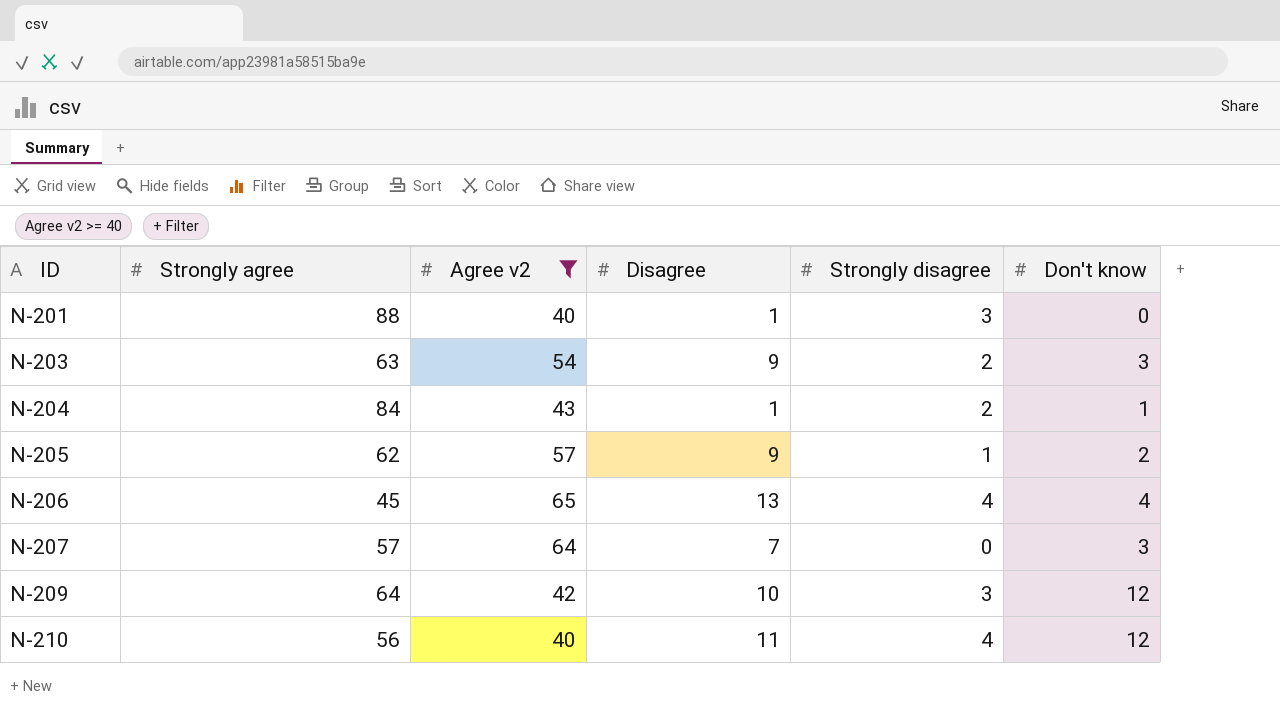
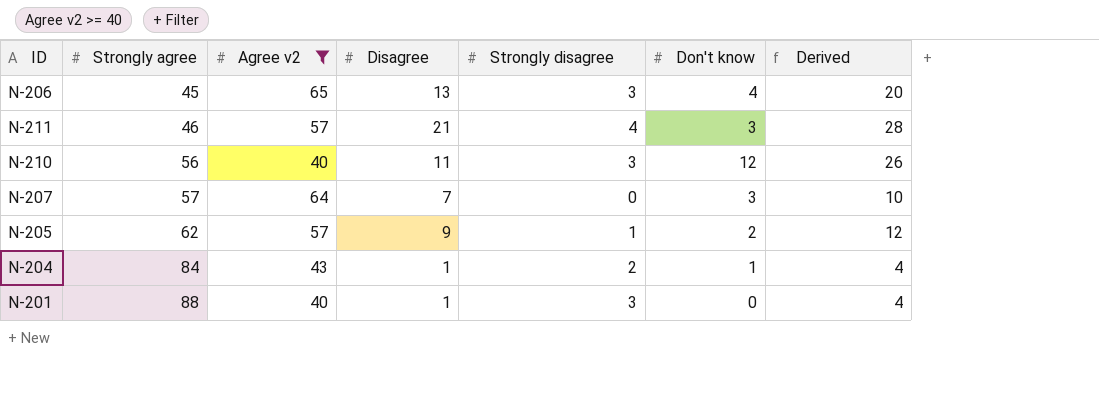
row order: ID ascending -> Strongly agree ascending
column Derived | formula: none -> [Disagree] + [Strongly disagree] + [Don't know]
row N-203: 63 | 54 | 9 | 2 | 3 -> none
row N-209: 64 | 42 | 10 | 3 | 12 -> none
N-206 | Strongly disagree: 4 -> 3
row N-211: none -> 46 | 57 | 21 | 4 | 3 | 28
N-210 | Strongly disagree: 4 -> 3

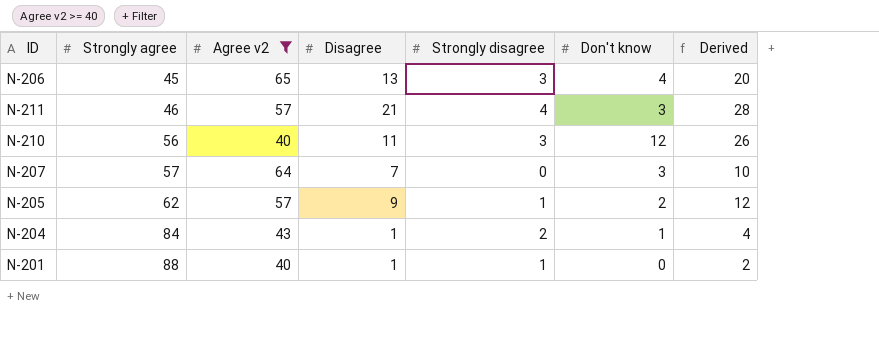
N-201 | Strongly disagree: 3 -> 1
N-201 | Derived: 4 -> 2

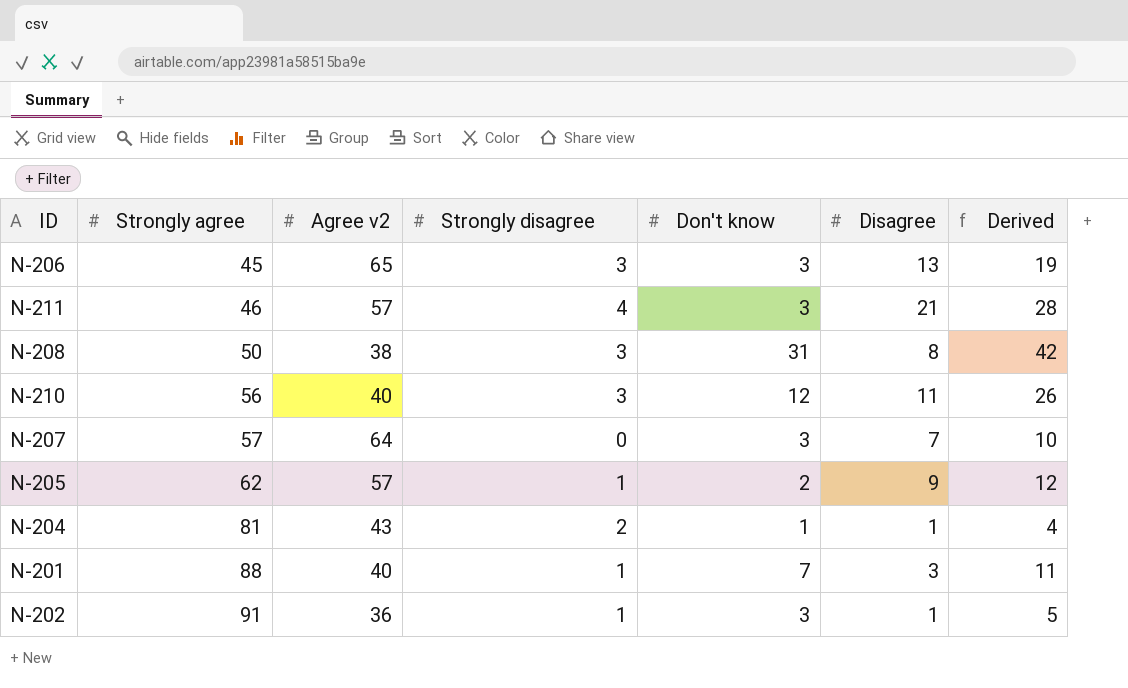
filter: Agree v2 >= 40 -> none
column Disagree | position: 4 -> 6
N-206 | Don't know: 4 -> 3
N-206 | Derived: 20 -> 19
N-204 | Strongly agree: 84 -> 81
N-201 | Don't know: 0 -> 7
N-201 | Disagree: 1 -> 3
N-201 | Derived: 2 -> 11

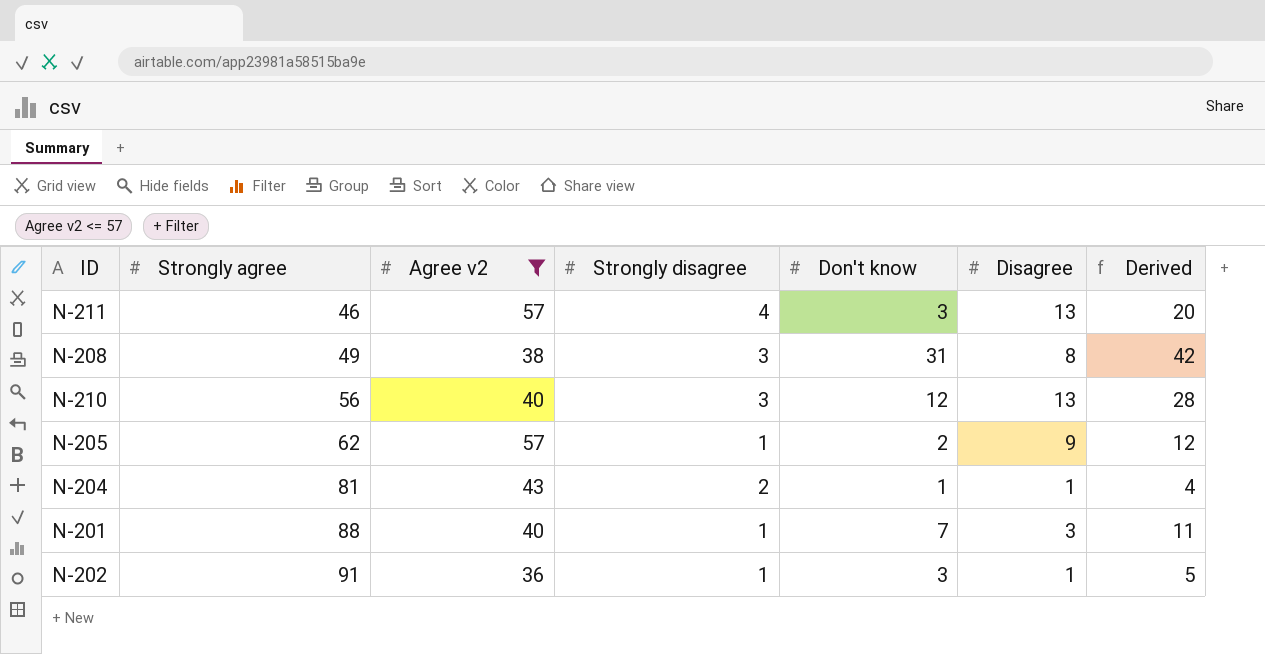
filter: none -> Agree v2 <= 57
N-211 | Disagree: 21 -> 13
N-211 | Derived: 28 -> 20
N-208 | Strongly agree: 50 -> 49
N-210 | Disagree: 11 -> 13
N-210 | Derived: 26 -> 28

